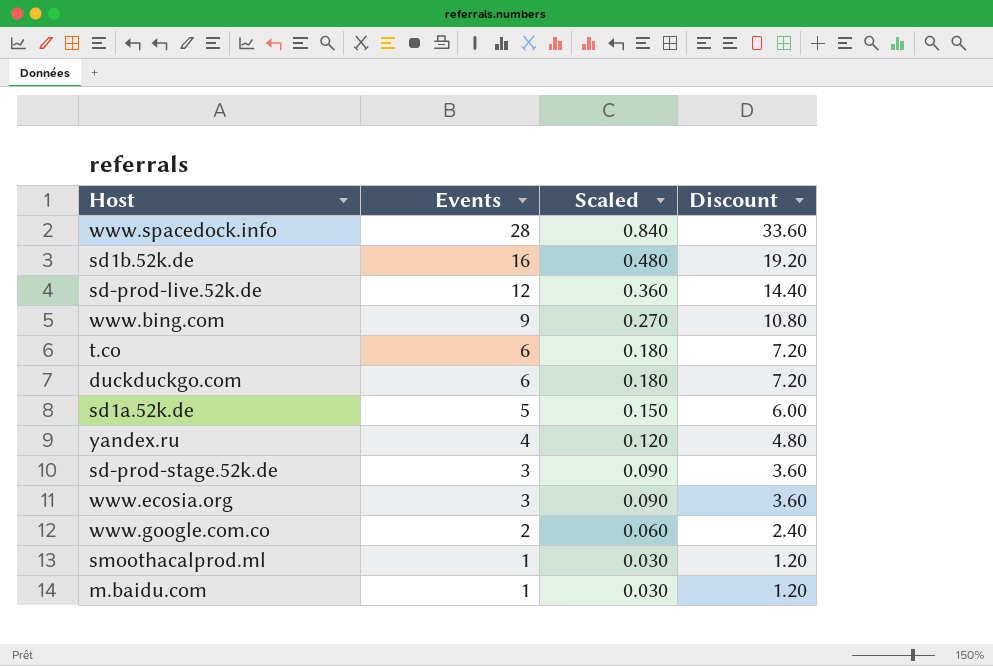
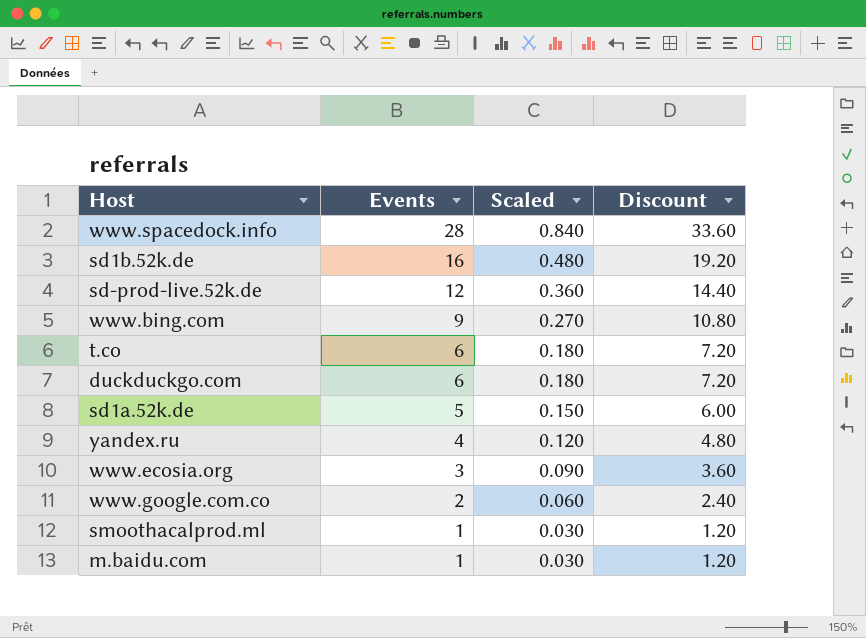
row sd-prod-stage.52k.de: 3 | 0.090 | 3.60 -> none

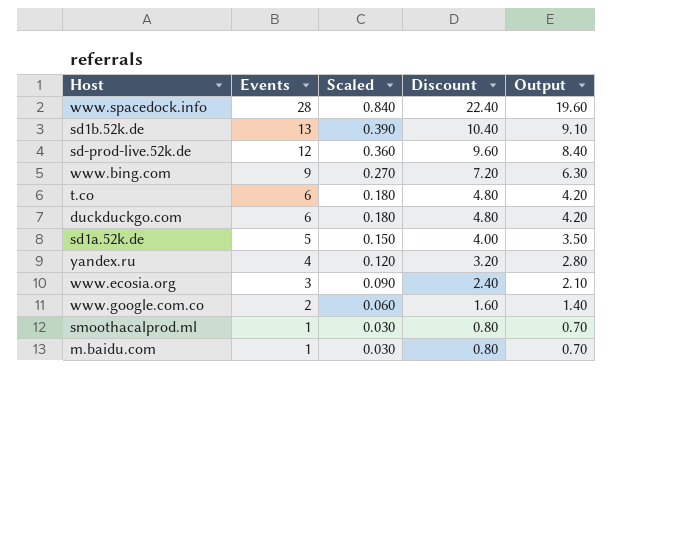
column Discount | formula: [Events] * 1.2 -> [Events] * 0.8
column Output | formula: none -> [Events] * 0.7
sd1b.52k.de | Events: 16 -> 13
sd1b.52k.de | Scaled: 0.480 -> 0.390

